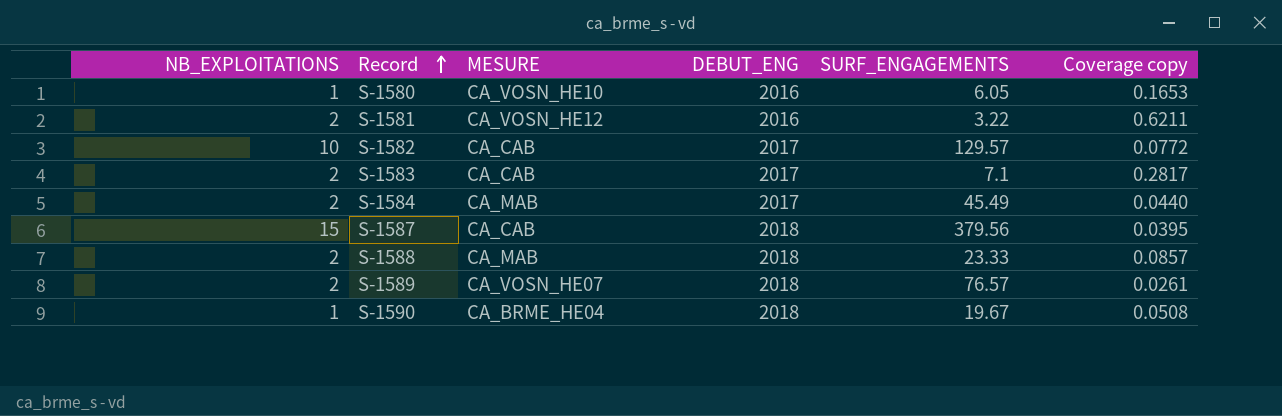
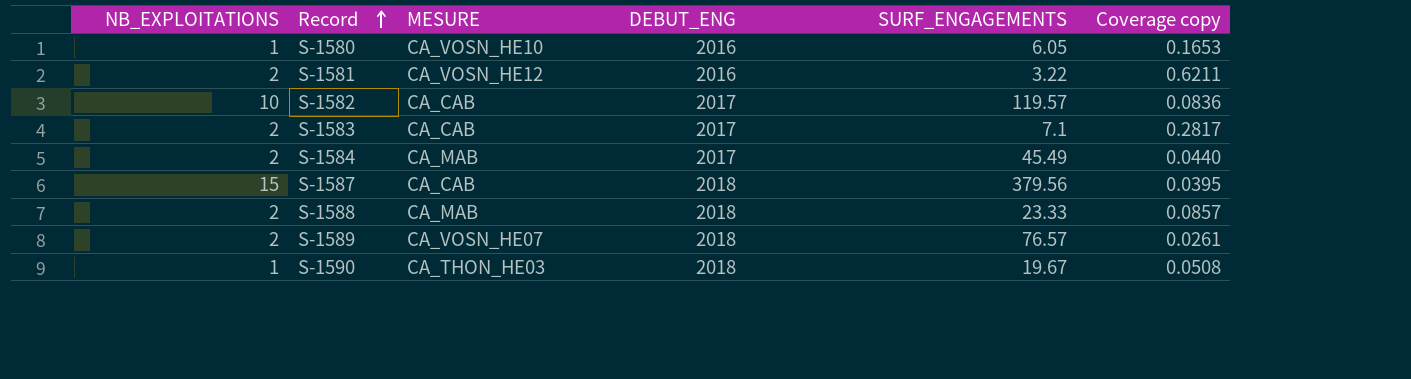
S-1582 | SURF_ENGAGEMENTS: 129.57 -> 119.57
S-1582 | Coverage copy: 0.0772 -> 0.0836
S-1590 | MESURE: CA_BRME_HE04 -> CA_THON_HE03

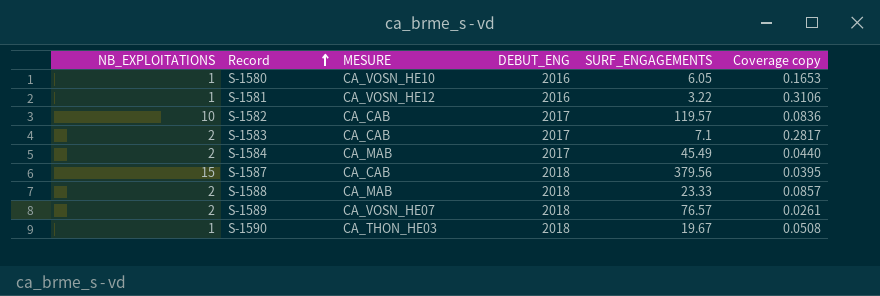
S-1581 | NB_EXPLOITATIONS: 2 -> 1
S-1581 | Coverage copy: 0.6211 -> 0.3106

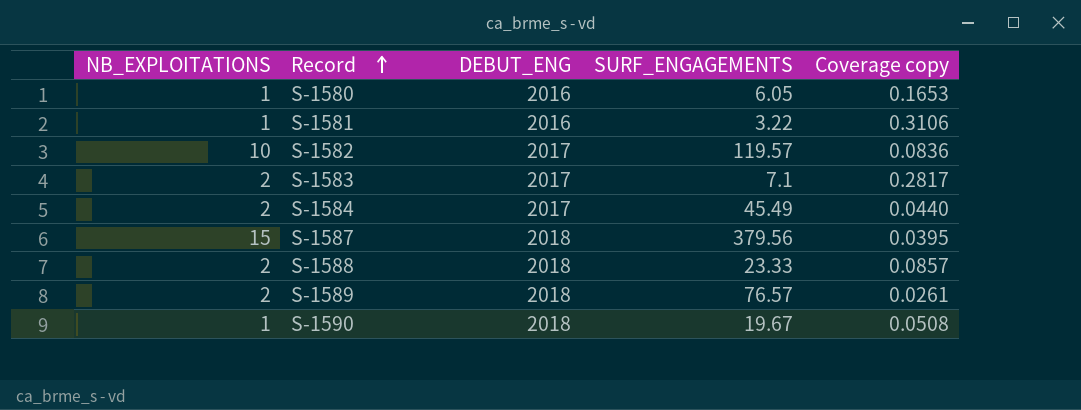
column MESURE | position: 3 -> none

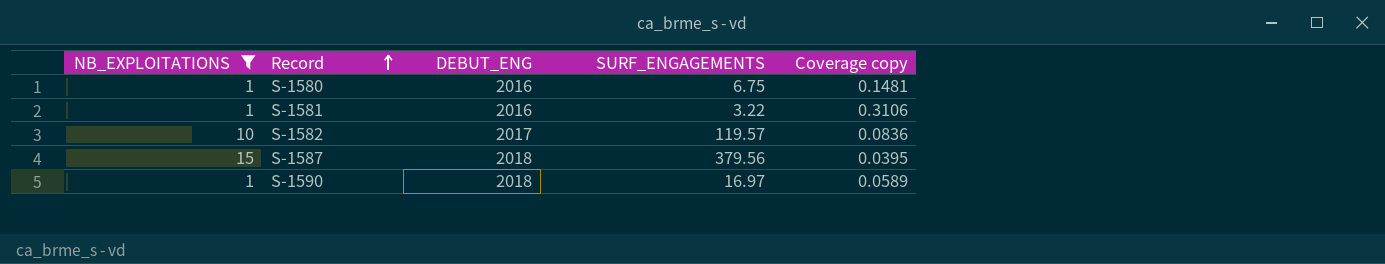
filter: none -> NB_EXPLOITATIONS != 2
S-1580 | SURF_ENGAGEMENTS: 6.05 -> 6.75
S-1580 | Coverage copy: 0.1653 -> 0.1481
S-1590 | SURF_ENGAGEMENTS: 19.67 -> 16.97
S-1590 | Coverage copy: 0.0508 -> 0.0589

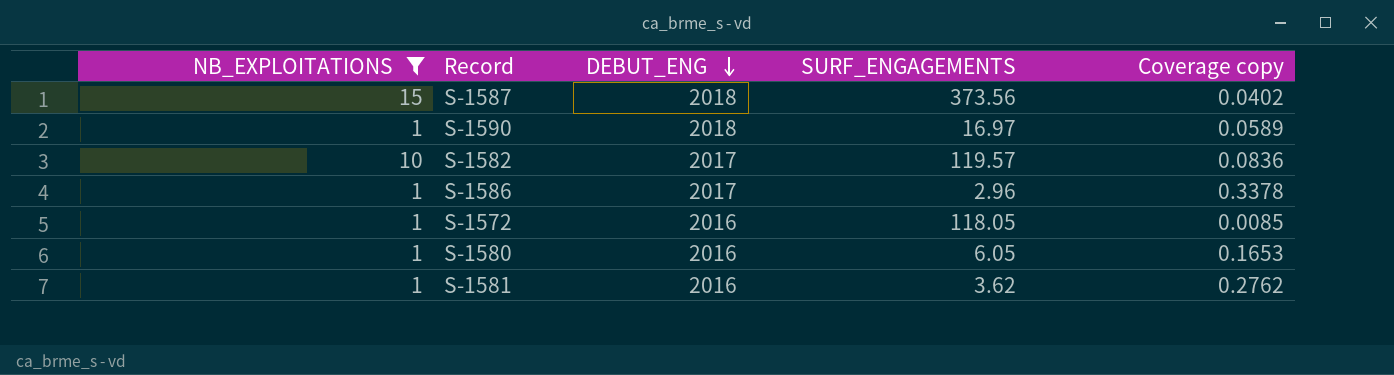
row order: Record ascending -> DEBUT_ENG descending
S-1587 | SURF_ENGAGEMENTS: 379.56 -> 373.56
S-1587 | Coverage copy: 0.0395 -> 0.0402
row S-1586: none -> 1 | 2017 | 2.96 | 0.3378
row S-1572: none -> 1 | 2016 | 118.05 | 0.0085
S-1580 | SURF_ENGAGEMENTS: 6.75 -> 6.05
S-1580 | Coverage copy: 0.1481 -> 0.1653
S-1581 | SURF_ENGAGEMENTS: 3.22 -> 3.62
S-1581 | Coverage copy: 0.3106 -> 0.2762

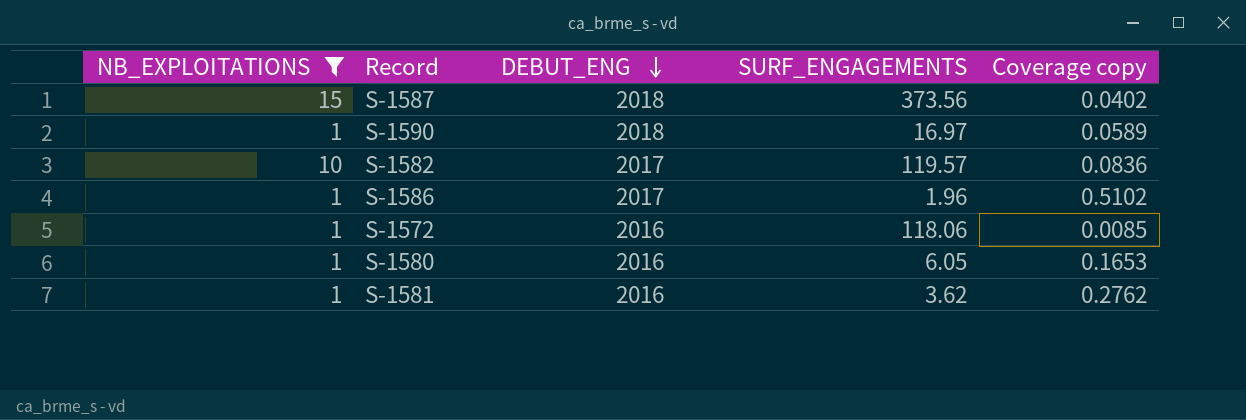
S-1586 | SURF_ENGAGEMENTS: 2.96 -> 1.96
S-1586 | Coverage copy: 0.3378 -> 0.5102
S-1572 | SURF_ENGAGEMENTS: 118.05 -> 118.06

